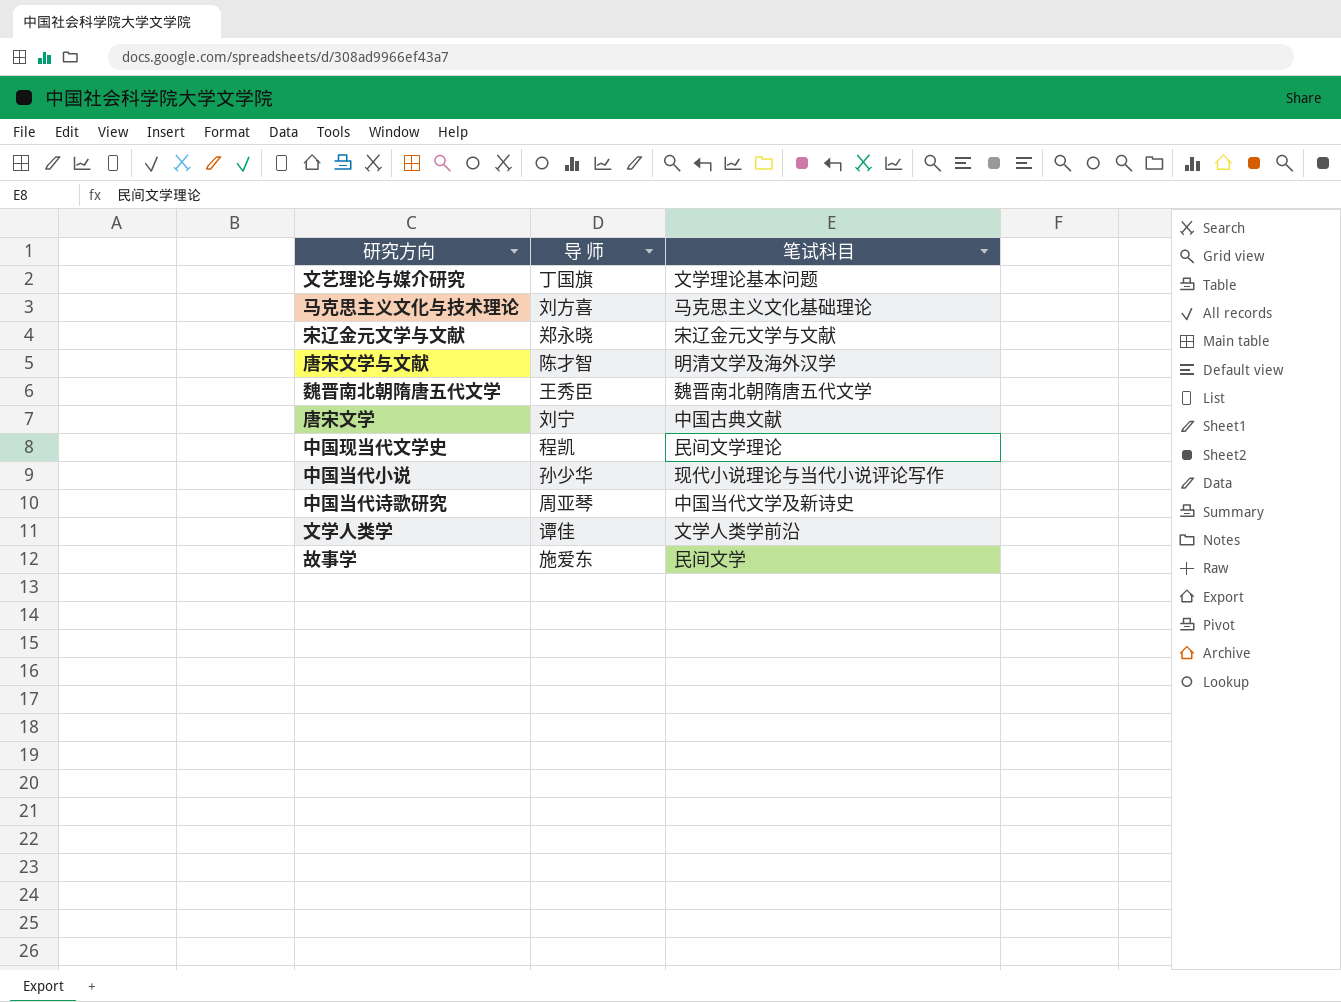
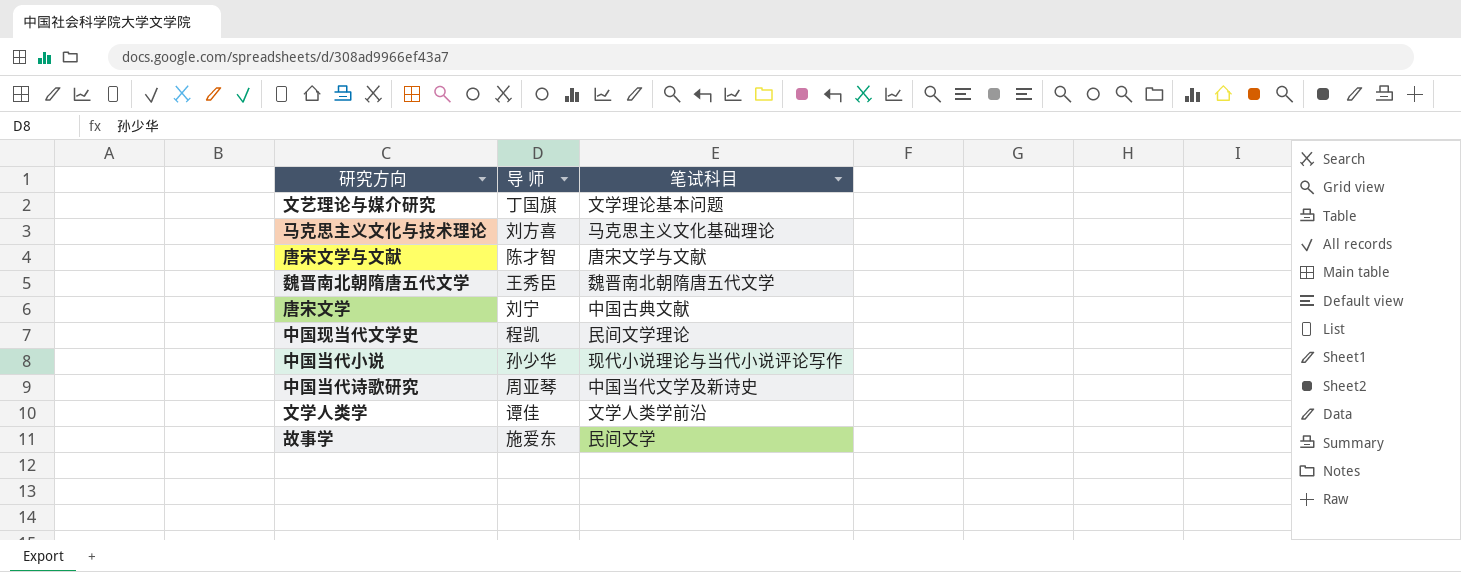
row 宋辽金元文学与文献: 郑永晓 | 宋辽金元文学与文献 -> none
唐宋文学与文献 | 笔试科目: 明清文学及海外汉学 -> 唐宋文学与文献

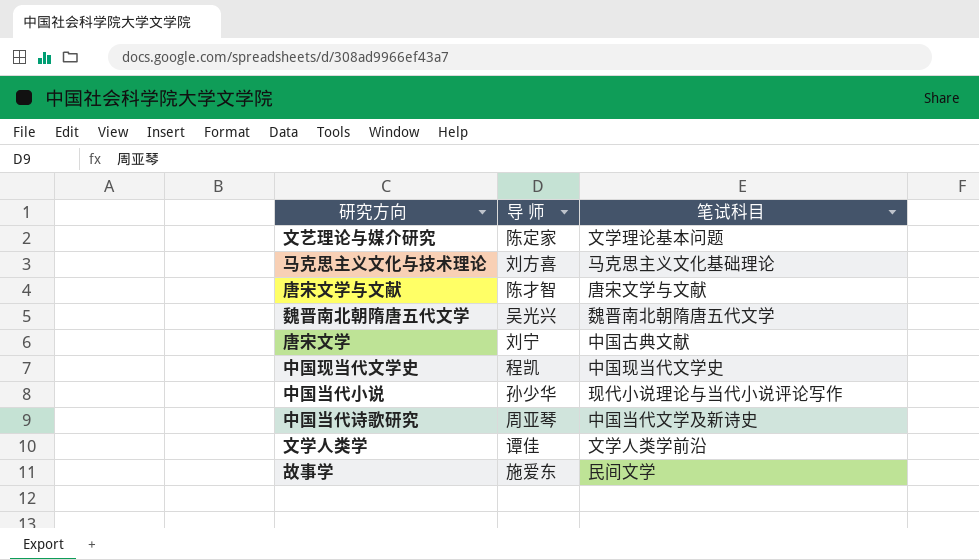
文艺理论与媒介研究 | 导 师: 丁国旗 -> 陈定家
魏晋南北朝隋唐五代文学 | 导 师: 王秀臣 -> 吴光兴
中国现当代文学史 | 笔试科目: 民间文学理论 -> 中国现当代文学史

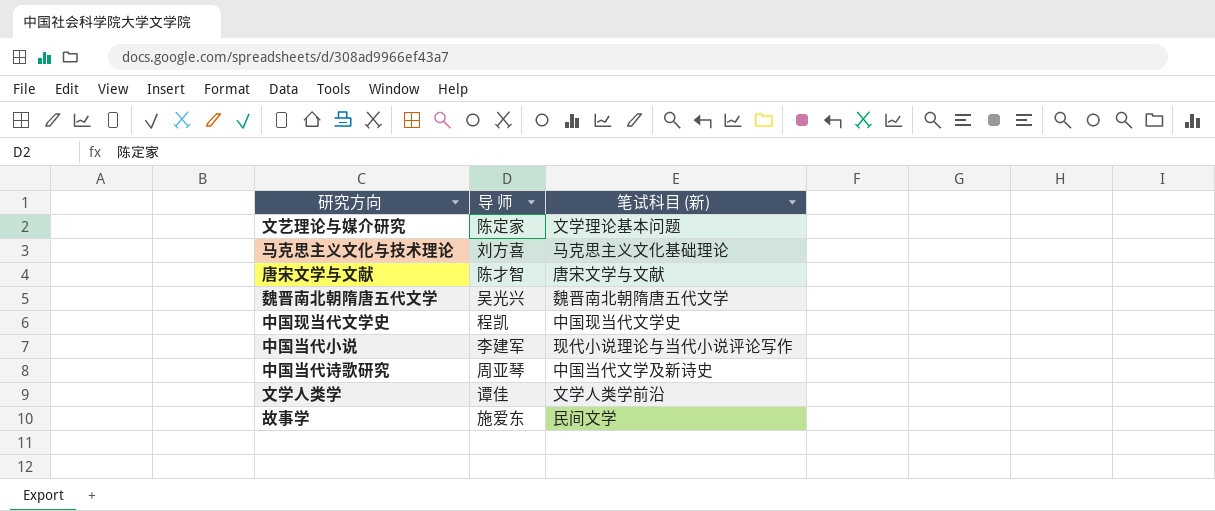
column name: 笔试科目 -> 笔试科目 (新)
row 唐宋文学: 刘宁 | 中国古典文献 -> none
中国当代小说 | 导 师: 孙少华 -> 李建军

